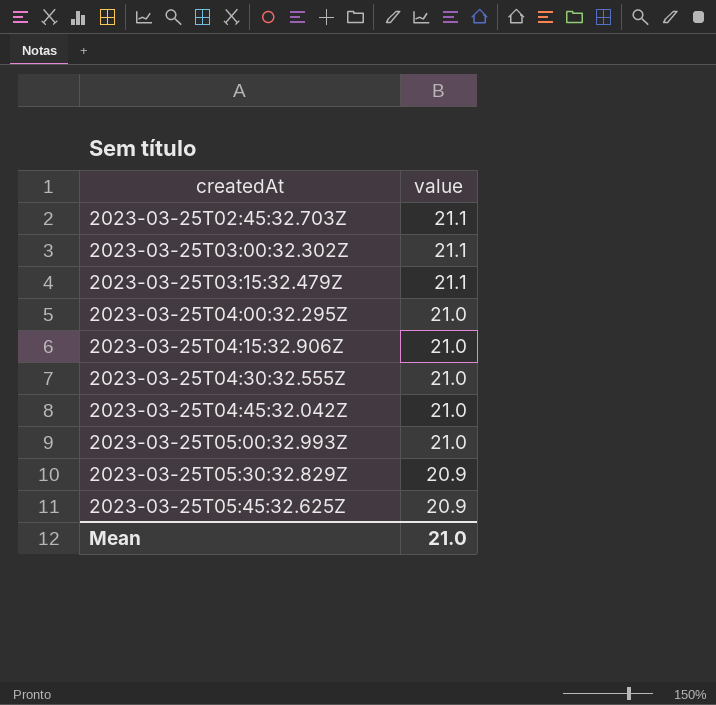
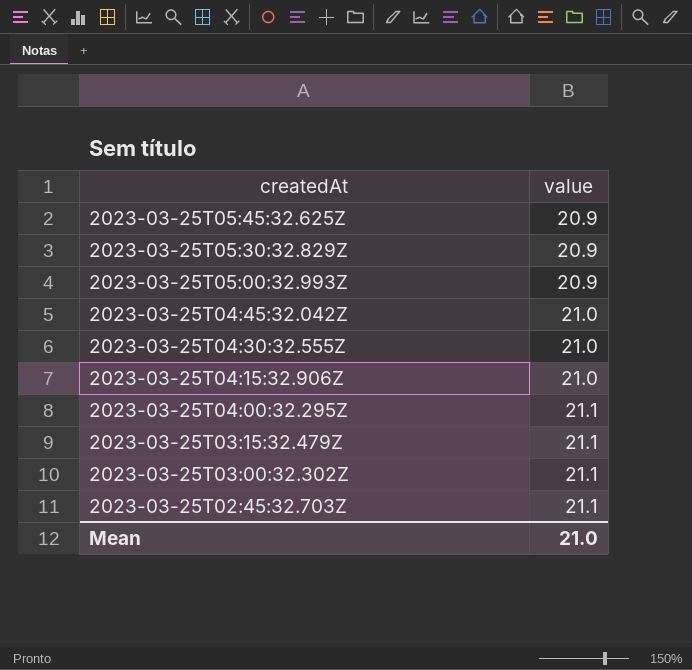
row order: createdAt ascending -> createdAt descending
2023-03-25T05:00:32.993Z | value: 21.0 -> 20.9
2023-03-25T04:00:32.295Z | value: 21.0 -> 21.1

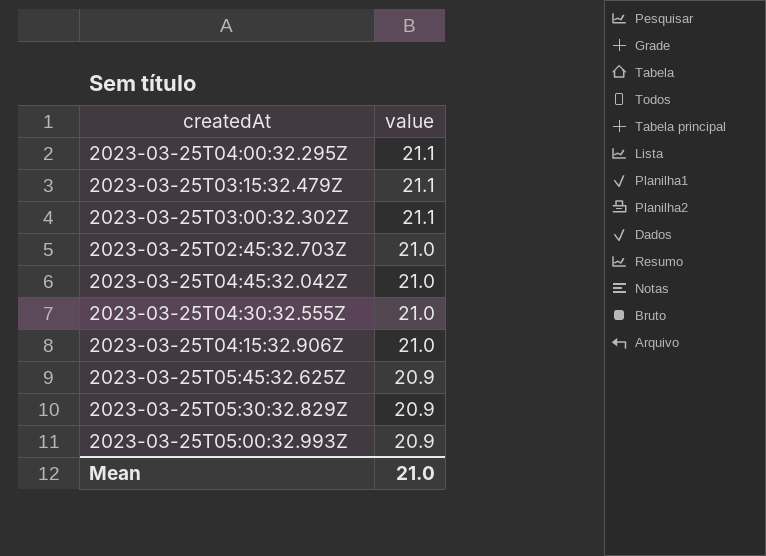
row order: createdAt descending -> value descending
2023-03-25T02:45:32.703Z | value: 21.1 -> 21.0

